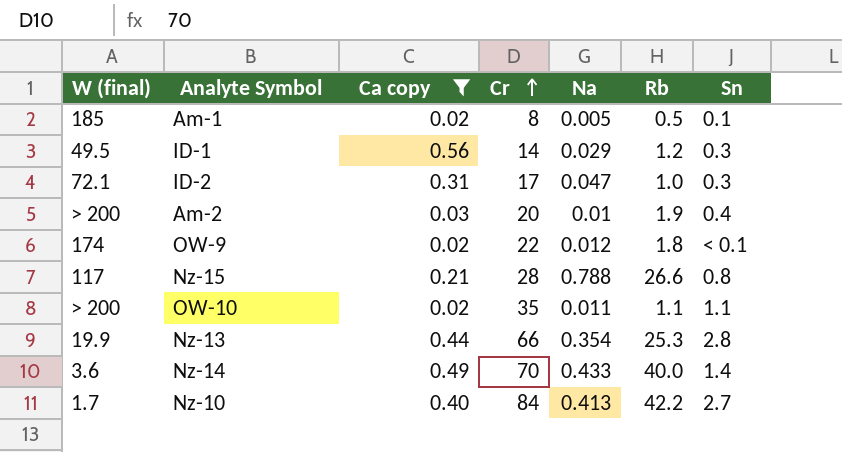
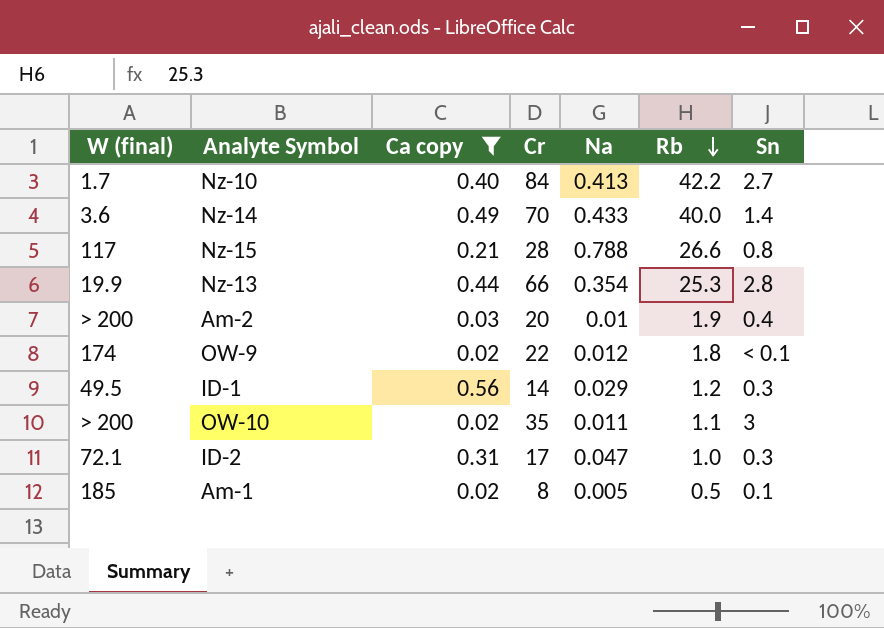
row order: Cr ascending -> Rb descending
OW-10 | Sn: 1.1 -> 3

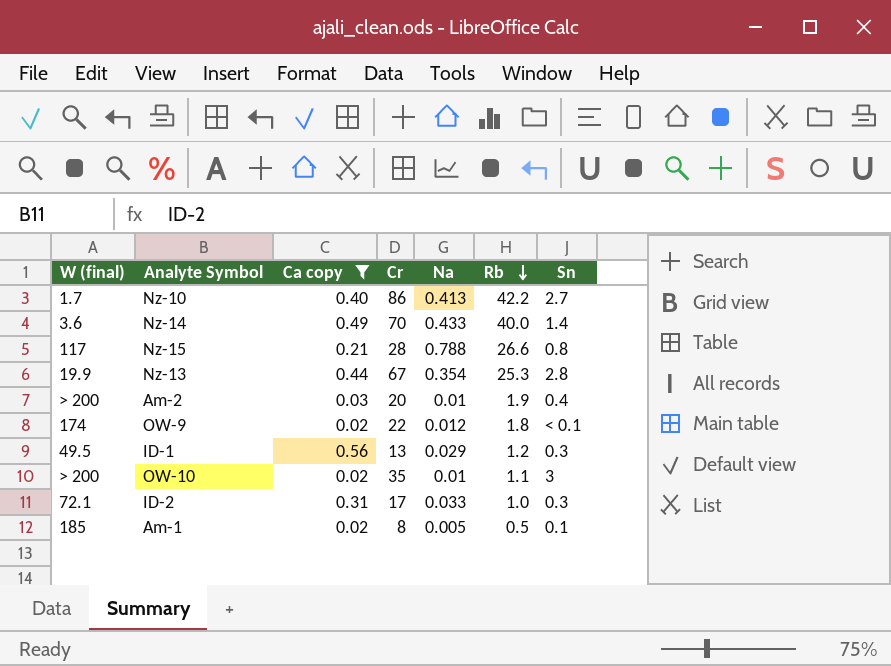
Nz-10 | Cr: 84 -> 86
Nz-13 | Cr: 66 -> 67
ID-1 | Cr: 14 -> 13
OW-10 | Na: 0.011 -> 0.01
ID-2 | Na: 0.047 -> 0.033

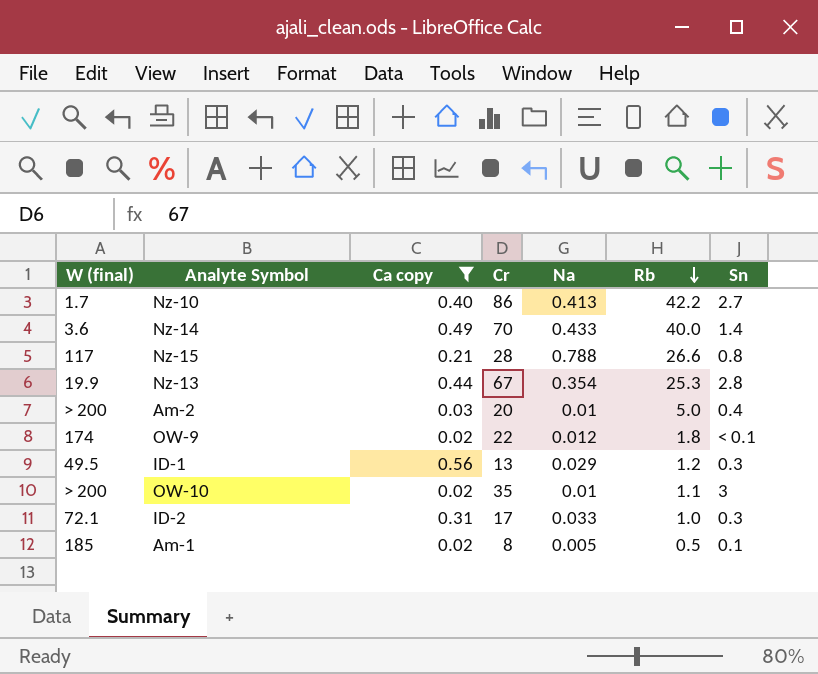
Am-2 | Rb: 1.9 -> 5.0

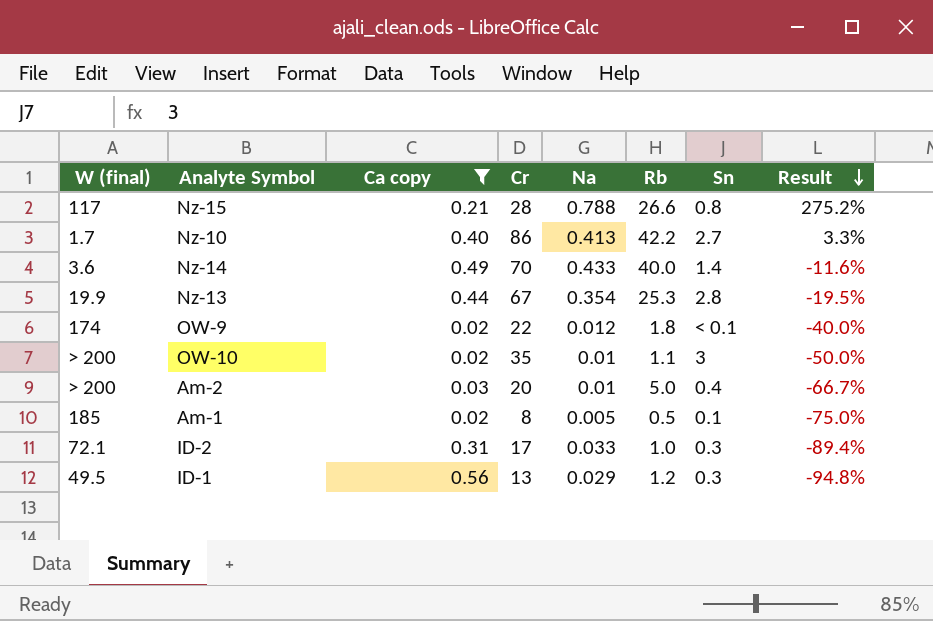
row order: Rb descending -> Result descending
column Result | formula: none -> ([Na] - [Ca copy]) / [Ca copy]

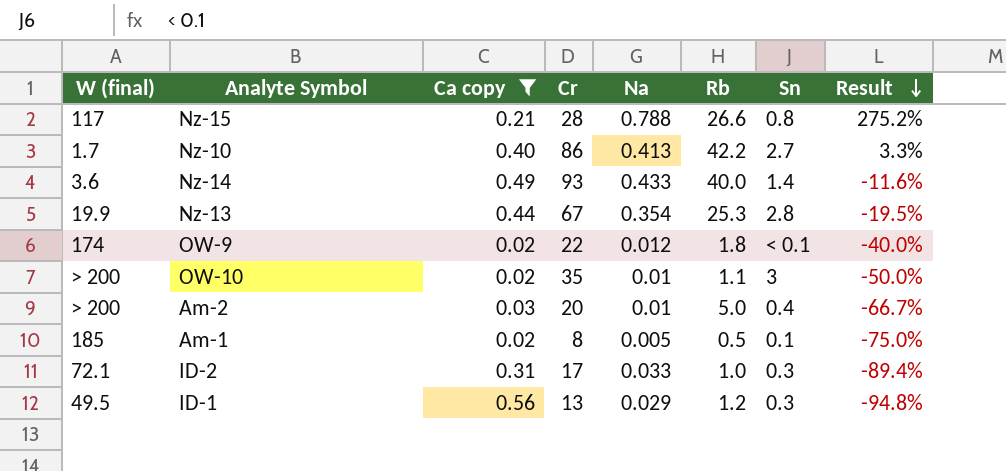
Nz-14 | Cr: 70 -> 93

